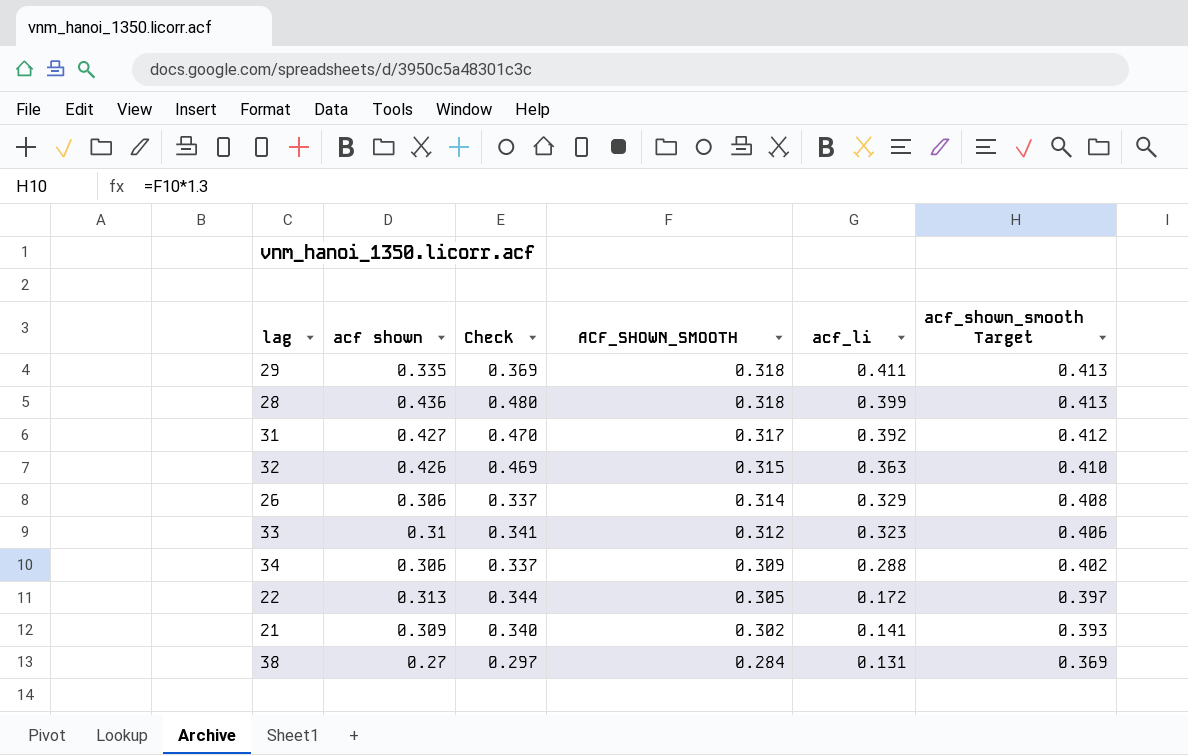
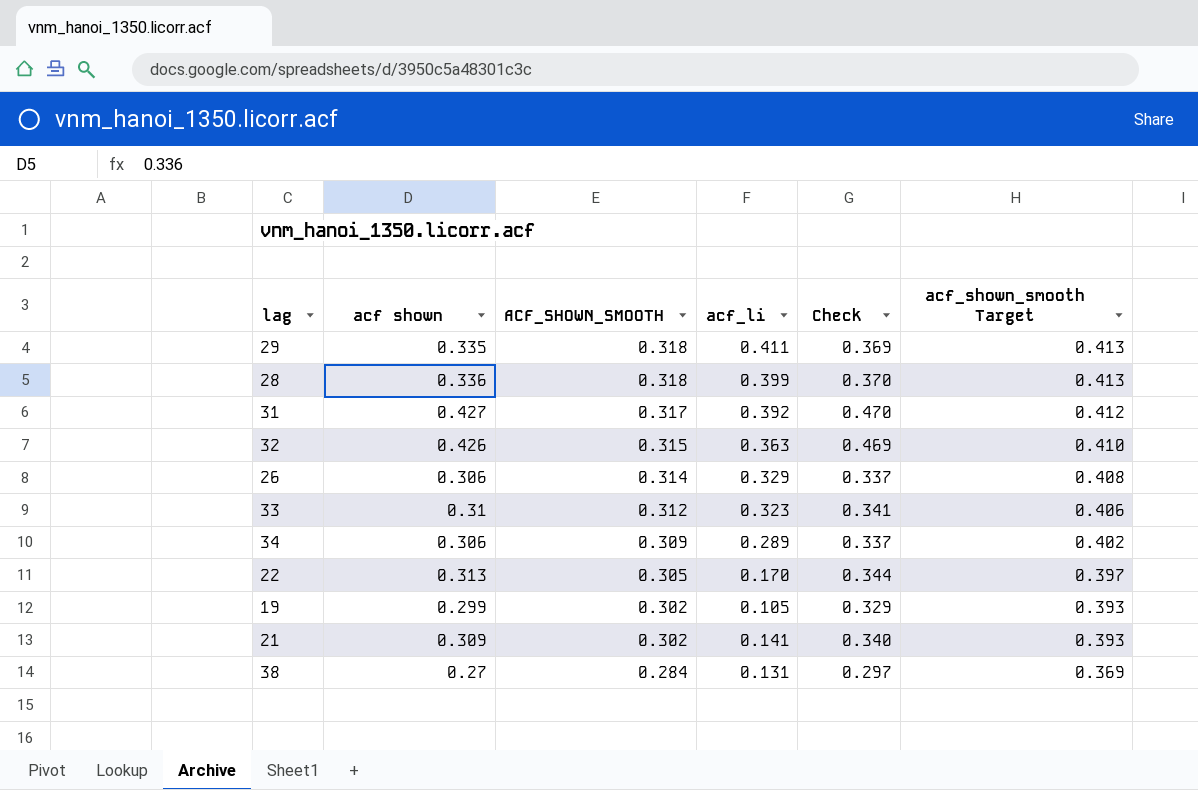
column Check | position: 3 -> 5
28 | acf shown: 0.436 -> 0.336
28 | Check: 0.480 -> 0.370
34 | acf_li: 0.288 -> 0.289
22 | acf_li: 0.172 -> 0.170
row 19: none -> 0.299 | 0.302 | 0.105 | 0.329 | 0.393

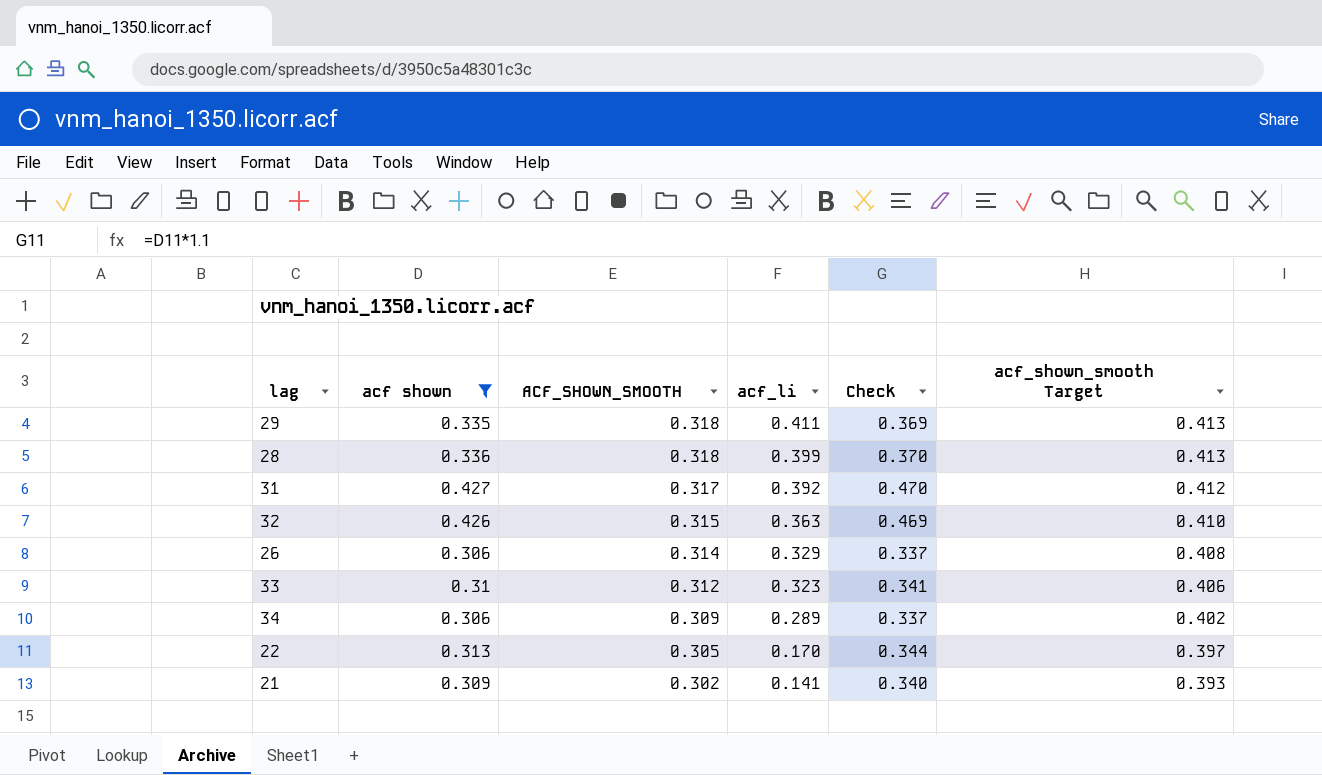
filter: none -> acf shown >= 0.306

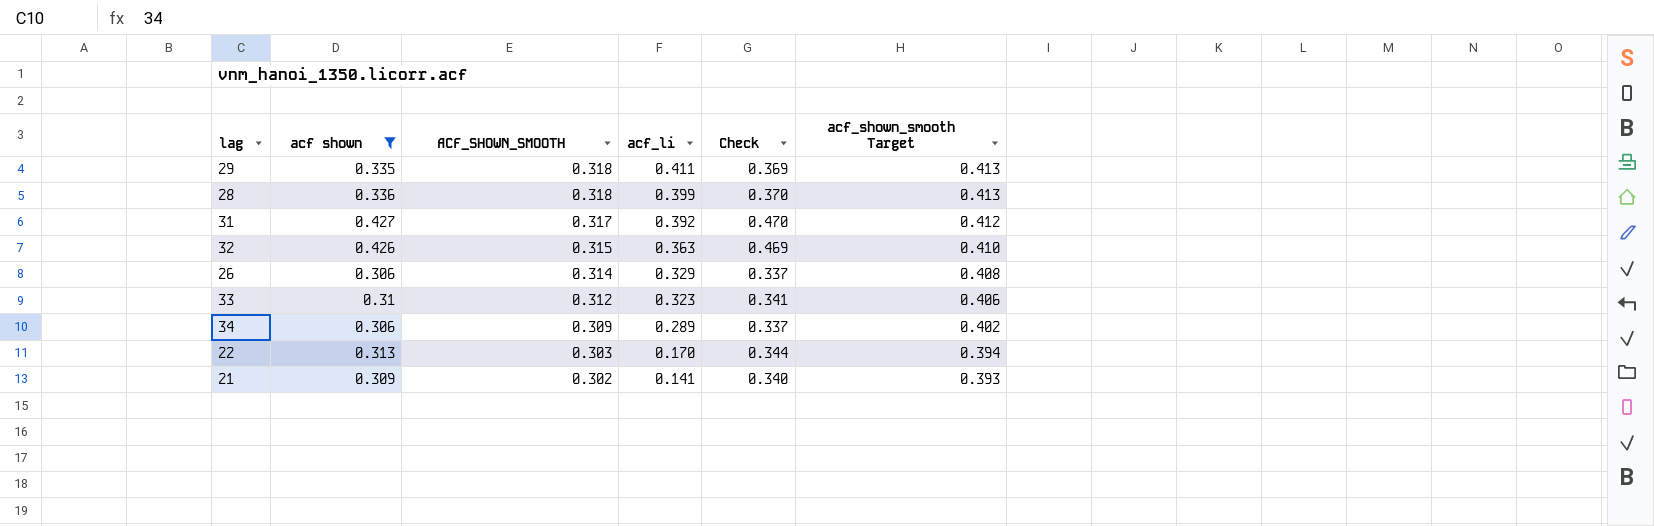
22 | ACF_SHOWN_SMOOTH: 0.305 -> 0.303
22 | acf_shown_smooth Target: 0.397 -> 0.394

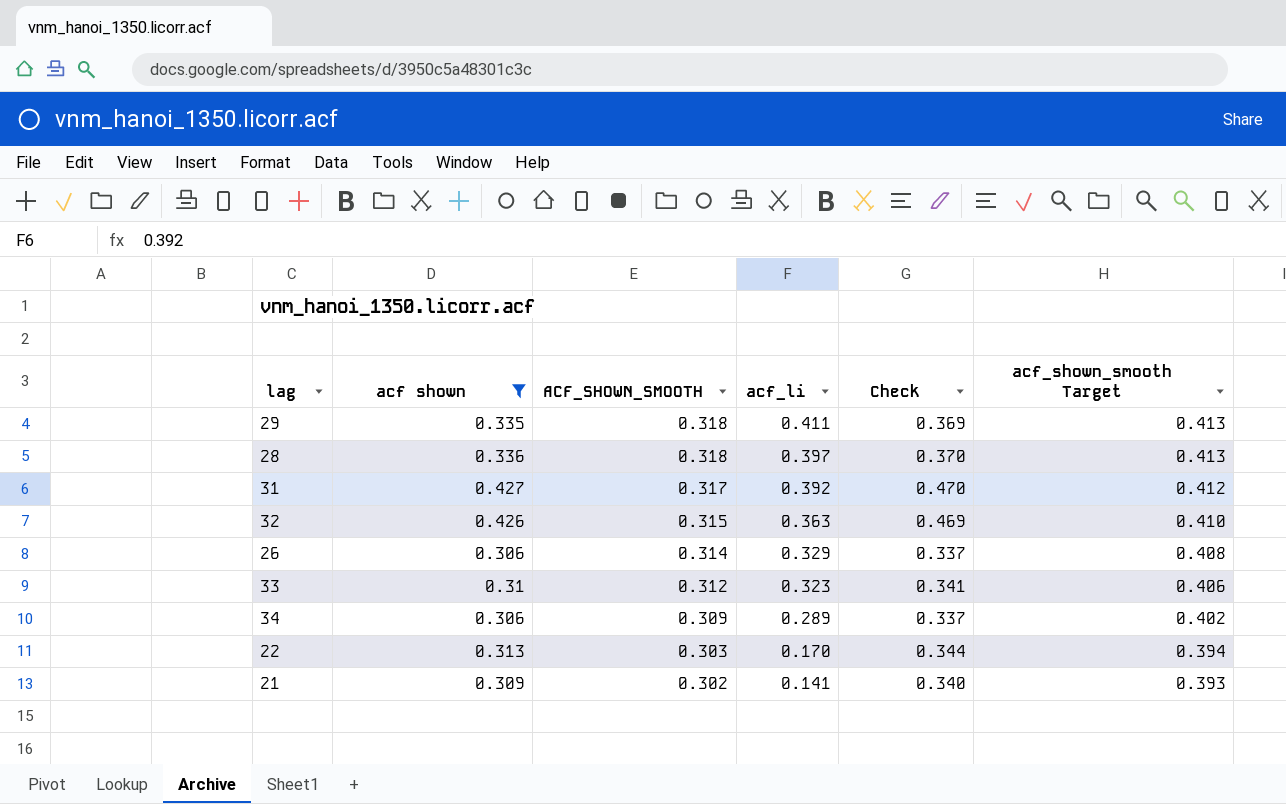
28 | acf_li: 0.399 -> 0.397

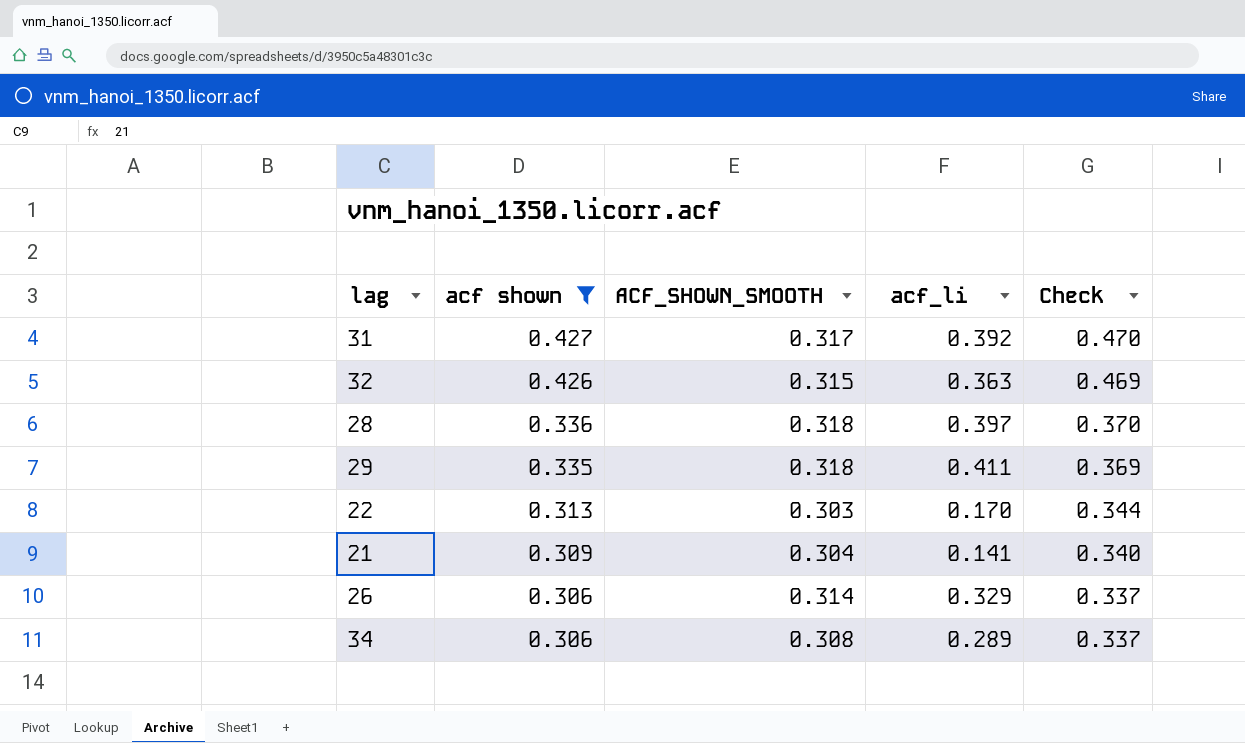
row order: ACF_SHOWN_SMOOTH descending -> acf shown descending
column acf_shown_smooth Target | formula: [ACF_SHOWN_SMOOTH] * 1.3 -> none
row 33: 0.31 | 0.312 | 0.323 | 0.341 | 0.406 -> none
21 | ACF_SHOWN_SMOOTH: 0.302 -> 0.304
34 | ACF_SHOWN_SMOOTH: 0.309 -> 0.308

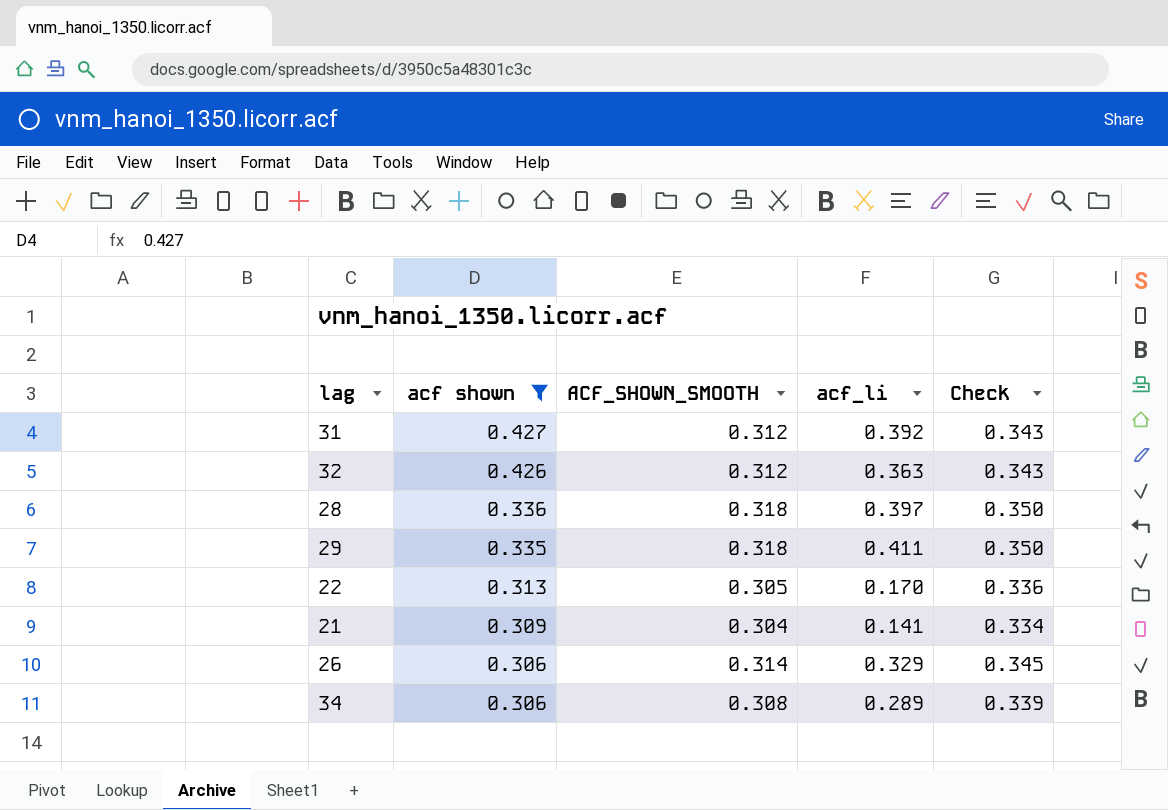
column Check | formula: [acf shown] * 1.1 -> [ACF_SHOWN_SMOOTH] * 1.1
31 | ACF_SHOWN_SMOOTH: 0.317 -> 0.312
32 | ACF_SHOWN_SMOOTH: 0.315 -> 0.312
22 | ACF_SHOWN_SMOOTH: 0.303 -> 0.305

